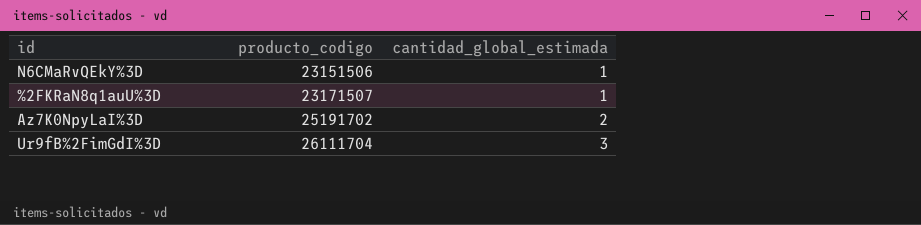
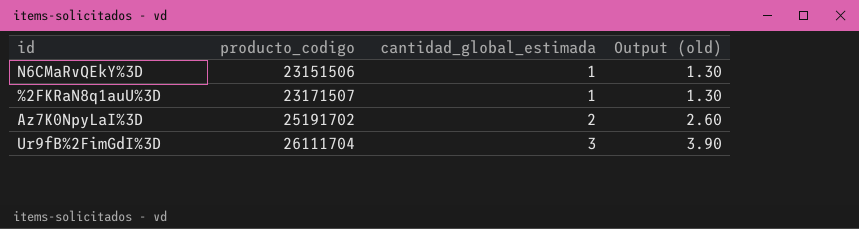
column Output (old) | formula: none -> [cantidad_global_estimada] * 1.3

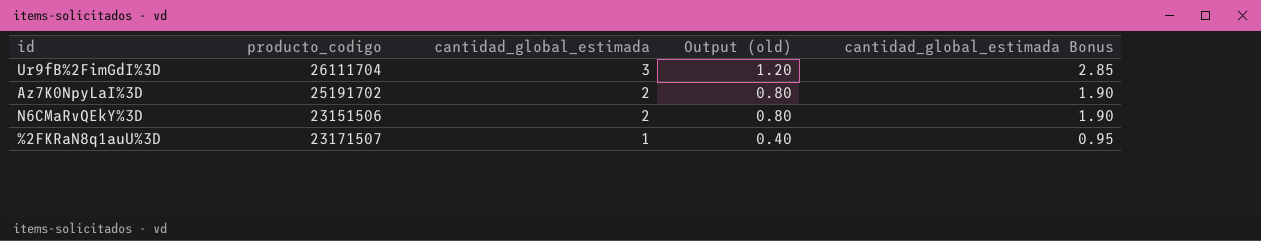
row order: producto_codigo ascending -> cantidad_global_estimada descending
column Output (old) | formula: [cantidad_global_estimada] * 1.3 -> [cantidad_global_estimada] * 0.4
column cantidad_global_estimada Bonus | formula: none -> [cantidad_global_estimada] * 0.95
N6CMaRvQEkY%3D | cantidad_global_estimada: 1 -> 2

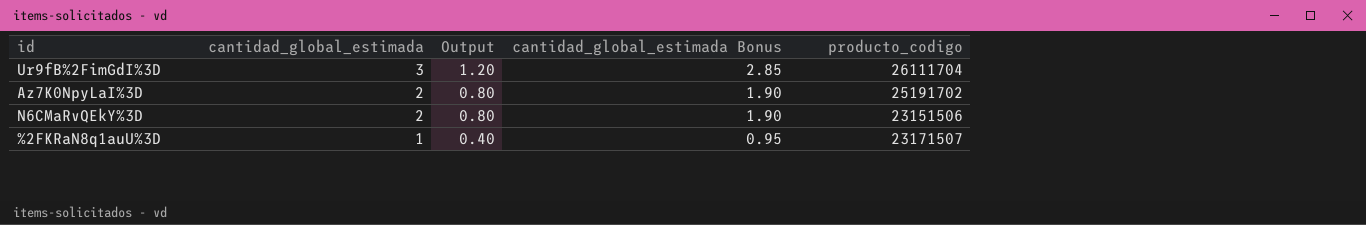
column name: Output (old) -> Output
column producto_codigo | position: 2 -> 5

